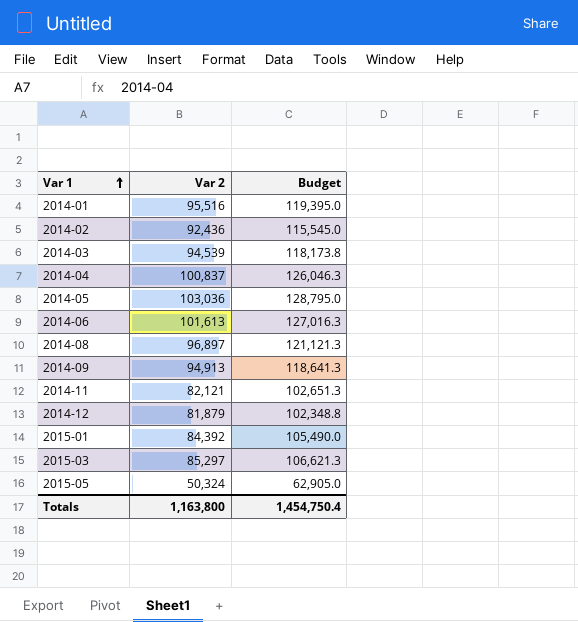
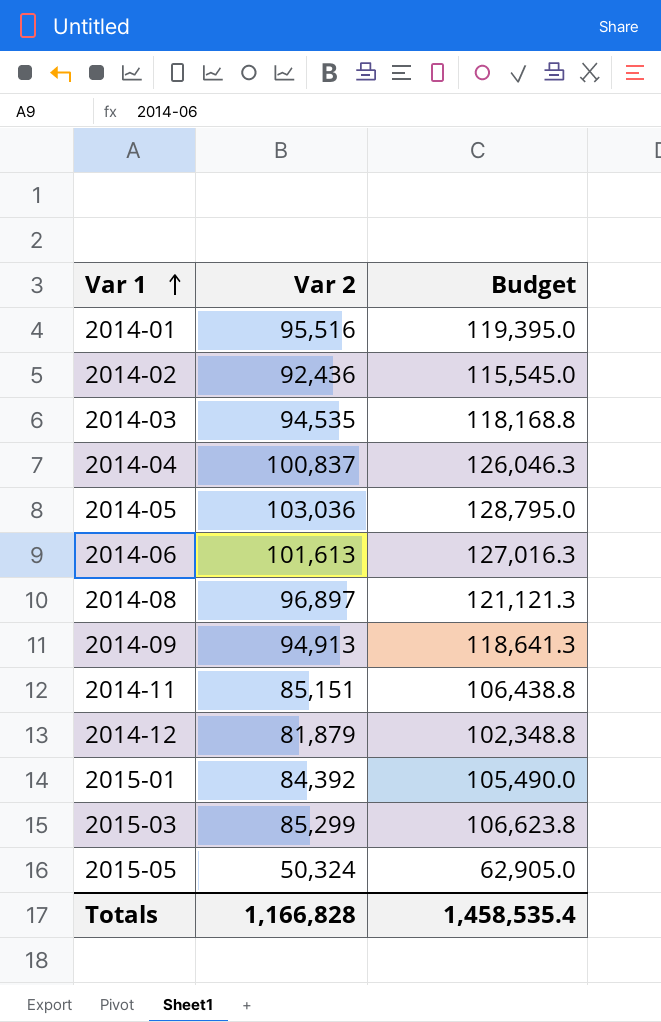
2014-03 | Var 2: 94,539 -> 94,535
2014-03 | Budget: 118,173.8 -> 118,168.8
2014-11 | Var 2: 82,121 -> 85,151
2014-11 | Budget: 102,651.3 -> 106,438.8
2015-03 | Var 2: 85,297 -> 85,299
2015-03 | Budget: 106,621.3 -> 106,623.8
Totals | Var 2: 1,163,800 -> 1,166,828
Totals | Budget: 1,454,750.4 -> 1,458,535.4

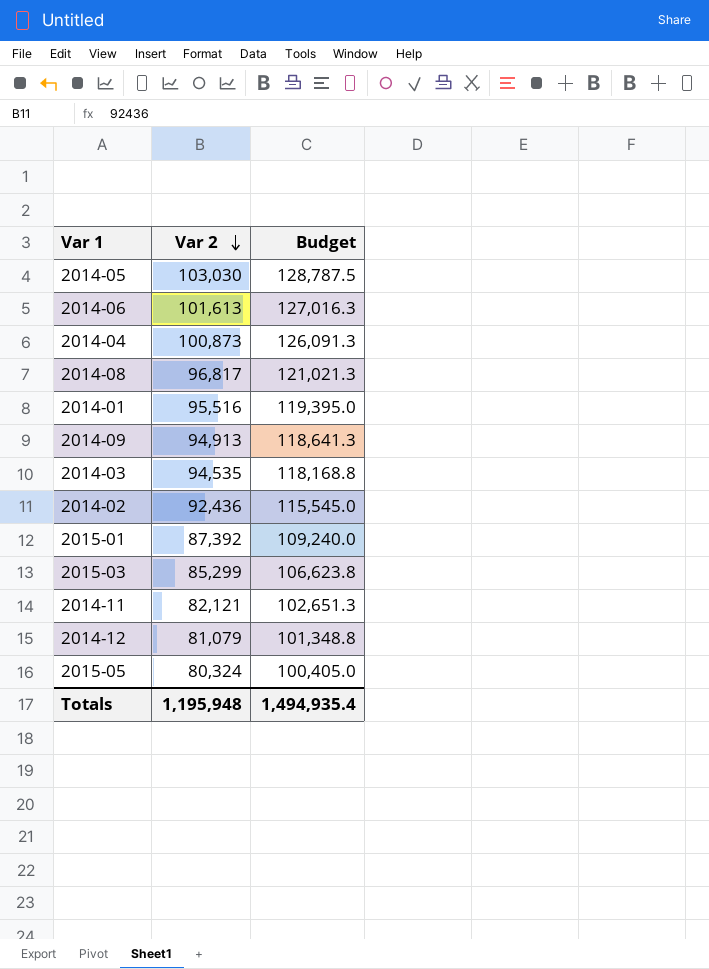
row order: Var 1 ascending -> Var 2 descending
2014-05 | Var 2: 103,036 -> 103,030
2014-05 | Budget: 128,795.0 -> 128,787.5
2014-04 | Var 2: 100,837 -> 100,873
2014-04 | Budget: 126,046.3 -> 126,091.3
2014-08 | Var 2: 96,897 -> 96,817
2014-08 | Budget: 121,121.3 -> 121,021.3
2015-01 | Var 2: 84,392 -> 87,392
2015-01 | Budget: 105,490.0 -> 109,240.0
2014-11 | Var 2: 85,151 -> 82,121
2014-11 | Budget: 106,438.8 -> 102,651.3
2014-12 | Var 2: 81,879 -> 81,079
2014-12 | Budget: 102,348.8 -> 101,348.8
2015-05 | Var 2: 50,324 -> 80,324
2015-05 | Budget: 62,905.0 -> 100,405.0
Totals | Var 2: 1,166,828 -> 1,195,948
Totals | Budget: 1,458,535.4 -> 1,494,935.4

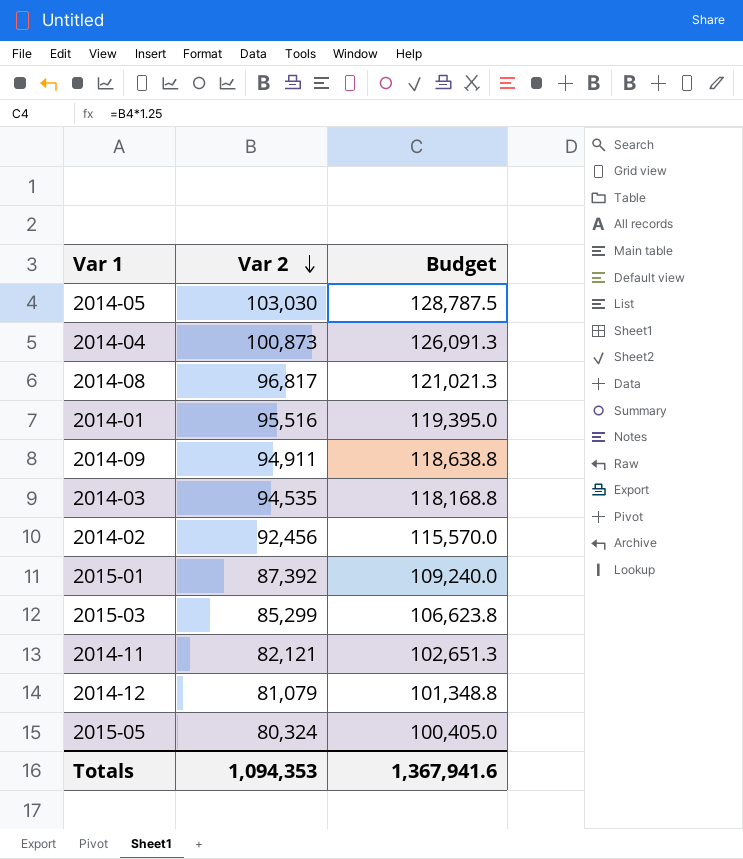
row 2014-06: 101,613 | 127,016.3 -> none
2014-09 | Var 2: 94,913 -> 94,911
2014-09 | Budget: 118,641.3 -> 118,638.8
2014-02 | Var 2: 92,436 -> 92,456
2014-02 | Budget: 115,545.0 -> 115,570.0
Totals | Var 2: 1,195,948 -> 1,094,353
Totals | Budget: 1,494,935.4 -> 1,367,941.6

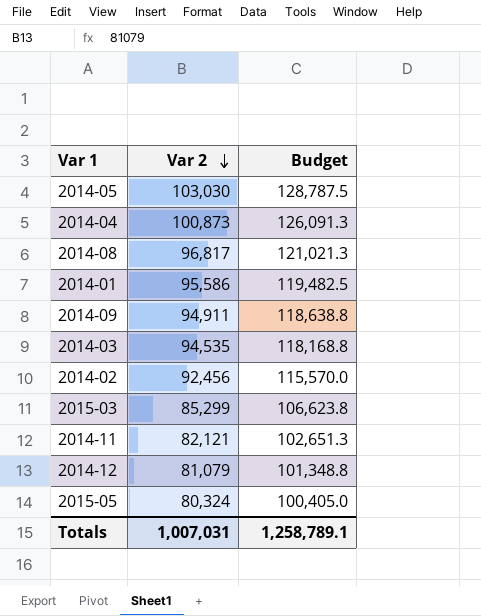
row 2015-01: 87,392 | 109,240.0 -> none
2014-01 | Var 2: 95,516 -> 95,586
2014-01 | Budget: 119,395.0 -> 119,482.5
Totals | Var 2: 1,094,353 -> 1,007,031
Totals | Budget: 1,367,941.6 -> 1,258,789.1

